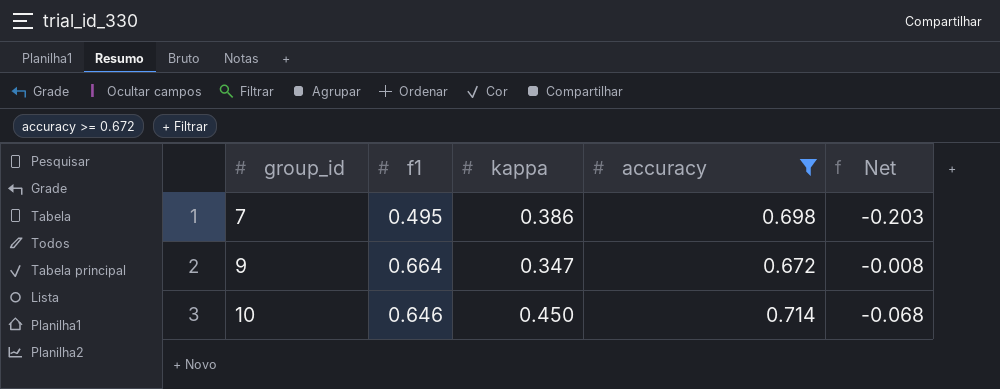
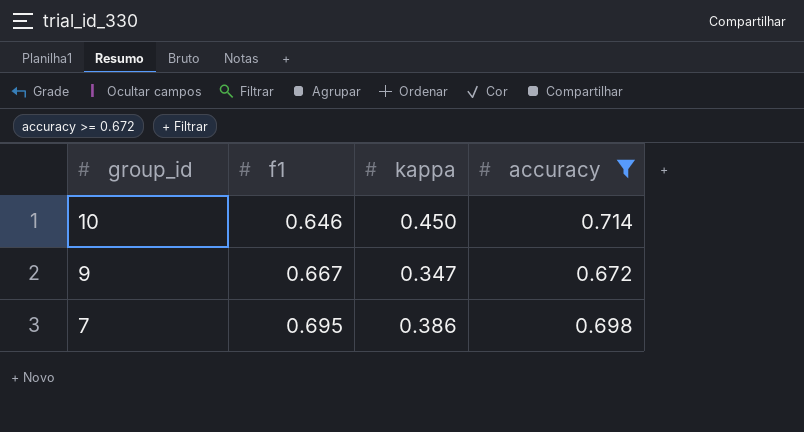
row order: group_id ascending -> group_id descending
column Net | formula: [f1] - [accuracy] -> none
9 | f1: 0.664 -> 0.667
7 | f1: 0.495 -> 0.695

